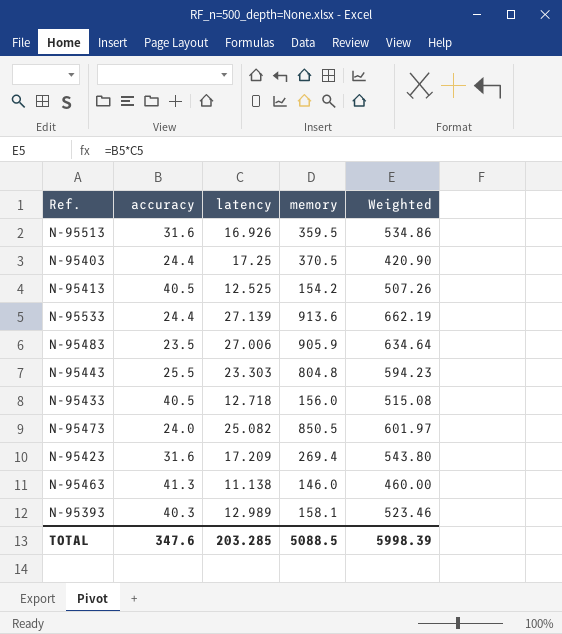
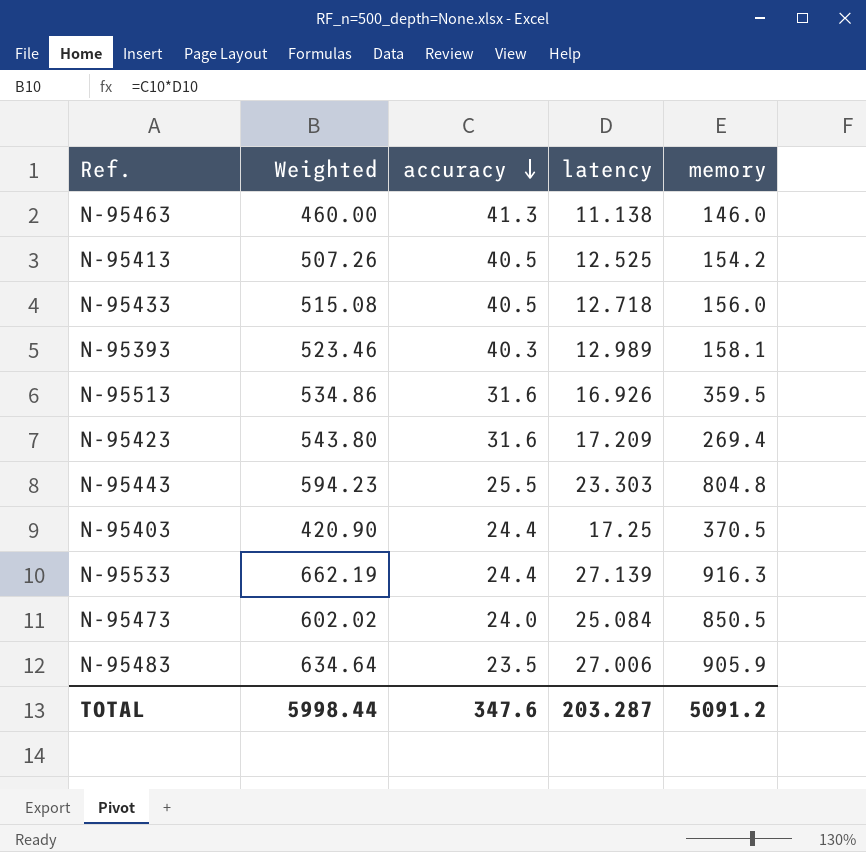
row order: none -> accuracy descending
column Weighted | position: 5 -> 2
N-95533 | memory: 913.6 -> 916.3
N-95473 | Weighted: 601.97 -> 602.02
N-95473 | latency: 25.082 -> 25.084
TOTAL | Weighted: 5998.39 -> 5998.44
TOTAL | latency: 203.285 -> 203.287
TOTAL | memory: 5088.5 -> 5091.2

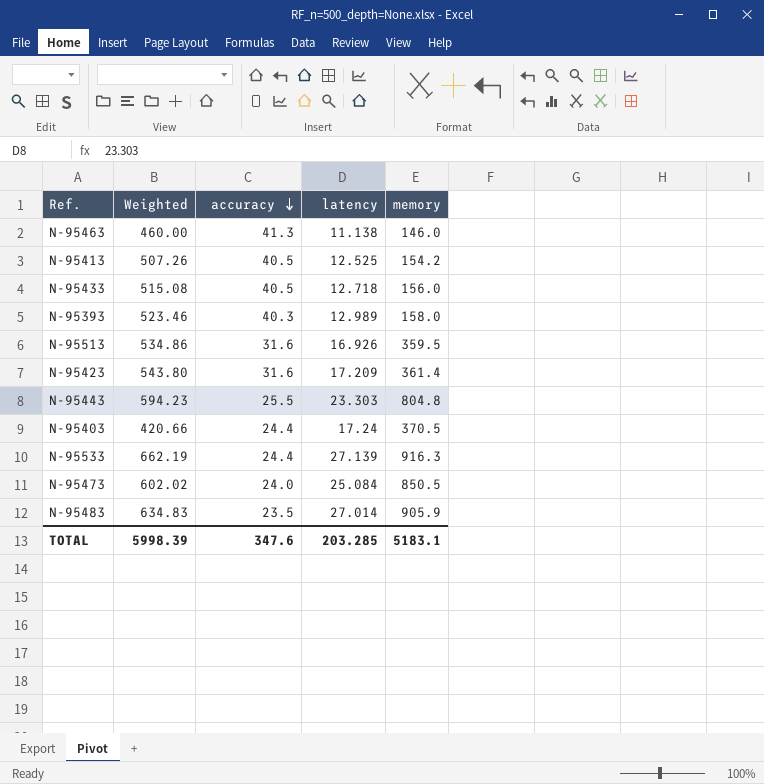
N-95393 | memory: 158.1 -> 158.0
N-95423 | memory: 269.4 -> 361.4
N-95403 | Weighted: 420.90 -> 420.66
N-95403 | latency: 17.25 -> 17.24
N-95483 | Weighted: 634.64 -> 634.83
N-95483 | latency: 27.006 -> 27.014
TOTAL | Weighted: 5998.44 -> 5998.39
TOTAL | latency: 203.287 -> 203.285
TOTAL | memory: 5091.2 -> 5183.1

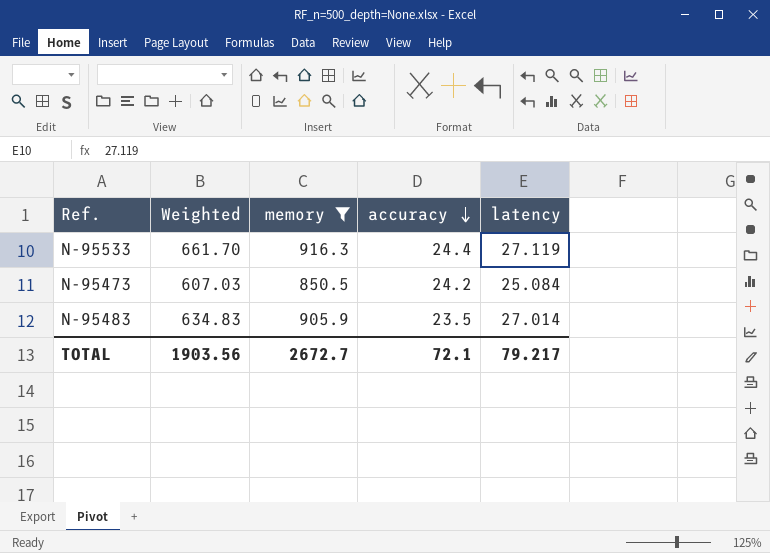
filter: none -> memory >= 850.5
column memory | position: 5 -> 3
N-95533 | Weighted: 662.19 -> 661.70
N-95533 | latency: 27.139 -> 27.119
N-95473 | Weighted: 602.02 -> 607.03
N-95473 | accuracy: 24.0 -> 24.2
TOTAL | Weighted: 5998.39 -> 1903.56
TOTAL | memory: 5183.1 -> 2672.7
TOTAL | accuracy: 347.6 -> 72.1
TOTAL | latency: 203.285 -> 79.217

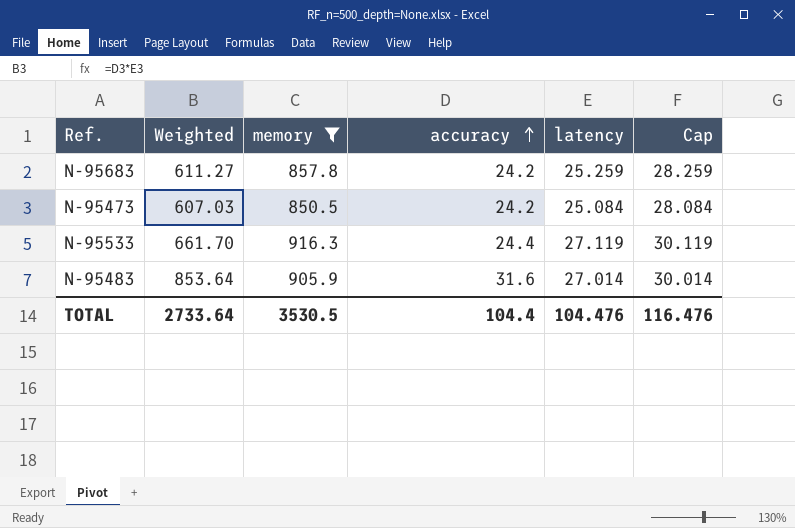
row order: accuracy descending -> accuracy ascending
column Cap | formula: none -> [latency] + 3
row N-95683: none -> 611.27 | 857.8 | 24.2 | 25.259 | 28.259
N-95483 | Weighted: 634.83 -> 853.64
N-95483 | accuracy: 23.5 -> 31.6
TOTAL | Weighted: 1903.56 -> 2733.64
TOTAL | memory: 2672.7 -> 3530.5
TOTAL | accuracy: 72.1 -> 104.4
TOTAL | latency: 79.217 -> 104.476

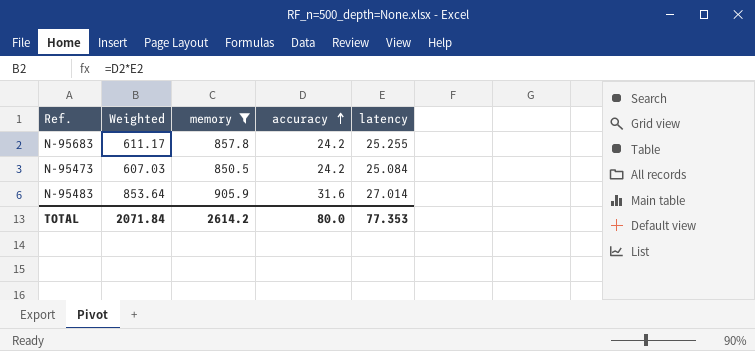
column Cap | formula: [latency] + 3 -> none
row N-95533: 661.70 | 916.3 | 24.4 | 27.119 | 30.119 -> none
N-95683 | Weighted: 611.27 -> 611.17
N-95683 | latency: 25.259 -> 25.255
TOTAL | Weighted: 2733.64 -> 2071.84
TOTAL | memory: 3530.5 -> 2614.2
TOTAL | accuracy: 104.4 -> 80.0
TOTAL | latency: 104.476 -> 77.353

